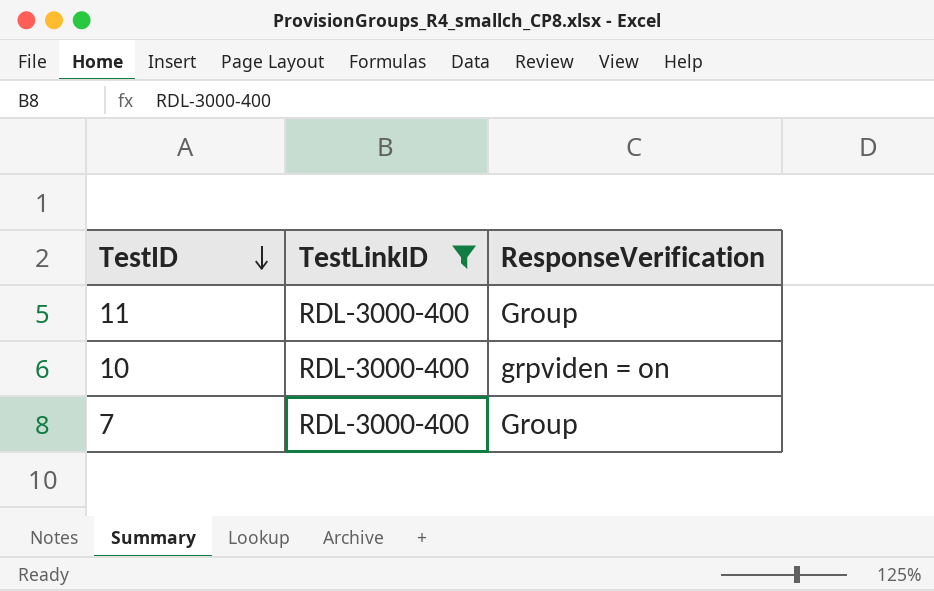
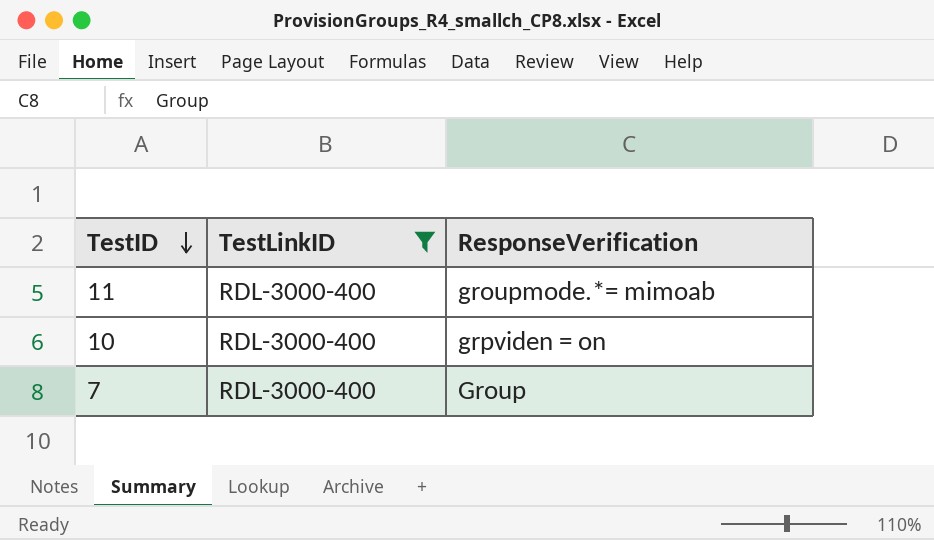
11 | ResponseVerification: Group -> groupmode.*= mimoab

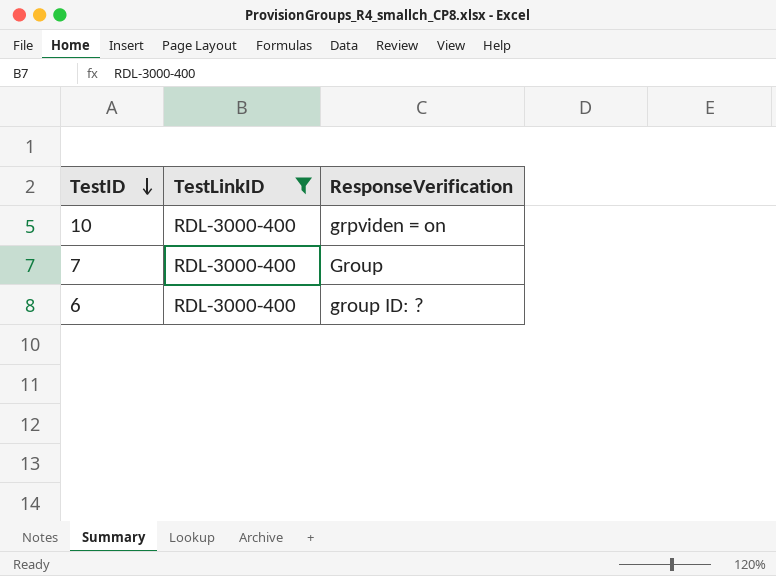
row 11: RDL-3000-400 | groupmode.*= mimoab -> none
row 6: none -> RDL-3000-400 | group ID: ?

